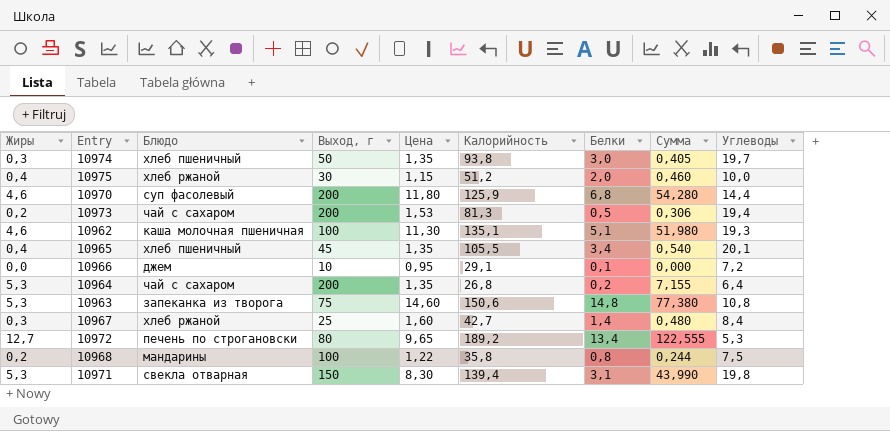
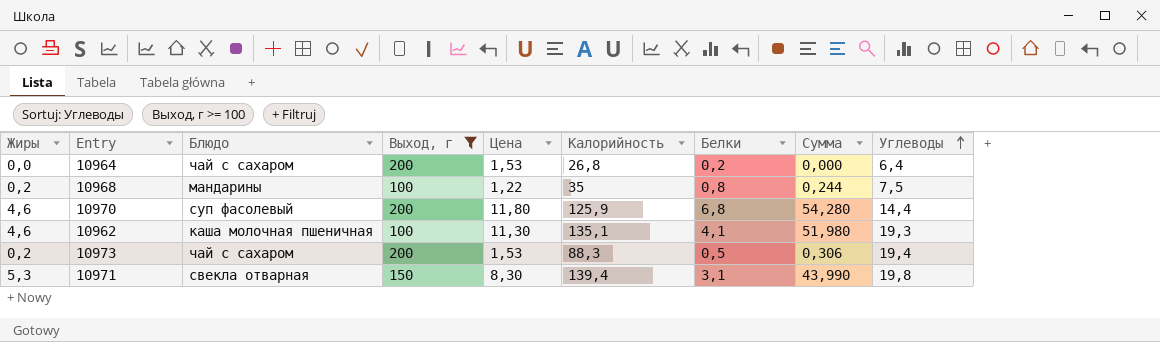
filter: none -> Выход, г >= 100
row order: none -> Углеводы ascending
10964 | Жиры: 5,3 -> 0,0
10964 | Цена: 1,35 -> 1,53
10964 | Сумма: 7,155 -> 0,000
10968 | Калорийность: 35,8 -> 35
10962 | Белки: 5,1 -> 4,1
10973 | Калорийность: 81,3 -> 88,3

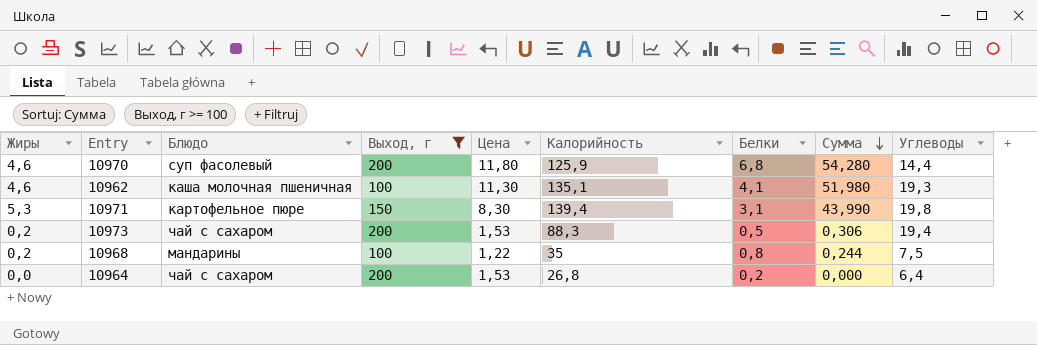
row order: Углеводы ascending -> Сумма descending
10971 | Блюдо: свекла отварная -> картофельное пюре

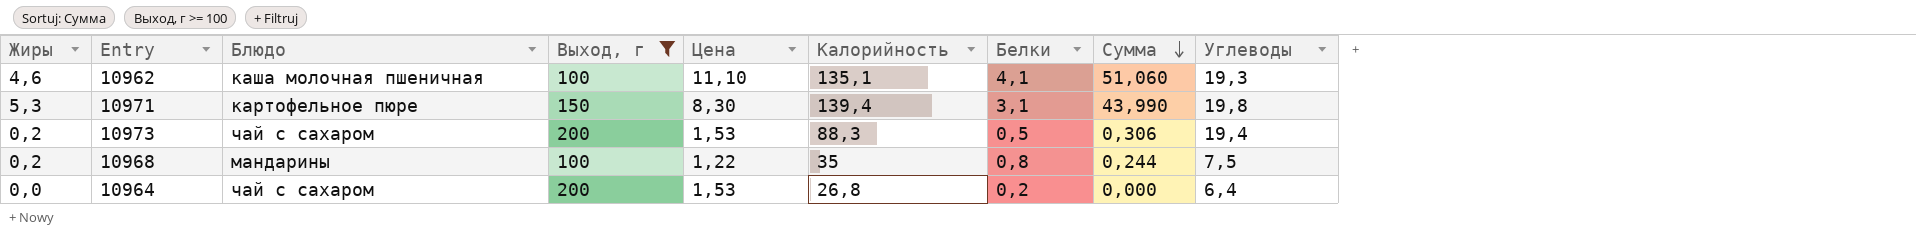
row 10970: 4,6 | суп фасолевый | 200 | 11,80 | 125,9 | 6,8 | 54,280 | 14,4 -> none
10962 | Цена: 11,30 -> 11,10
10962 | Сумма: 51,980 -> 51,060

